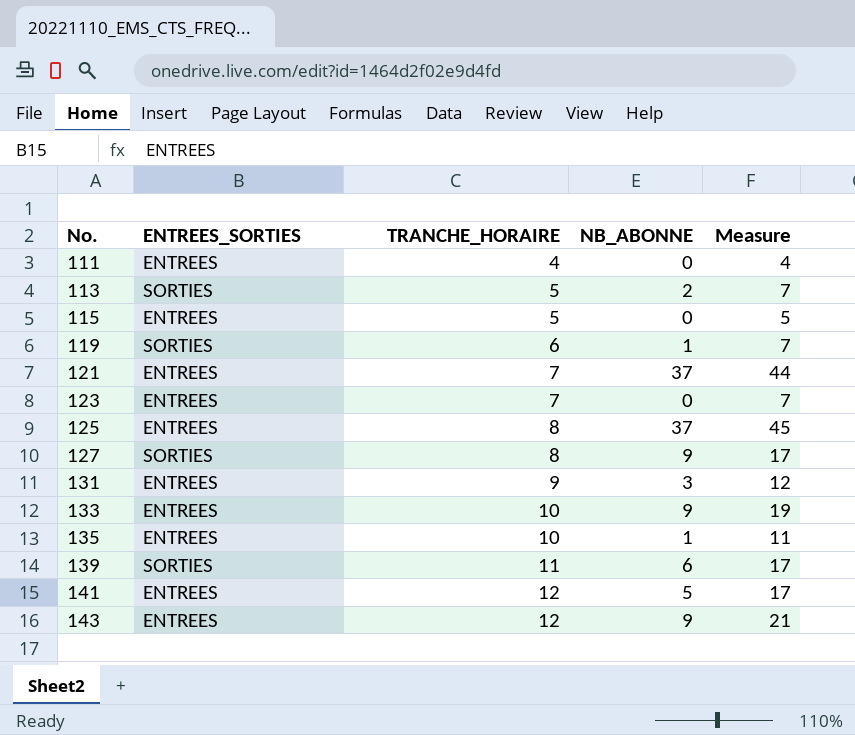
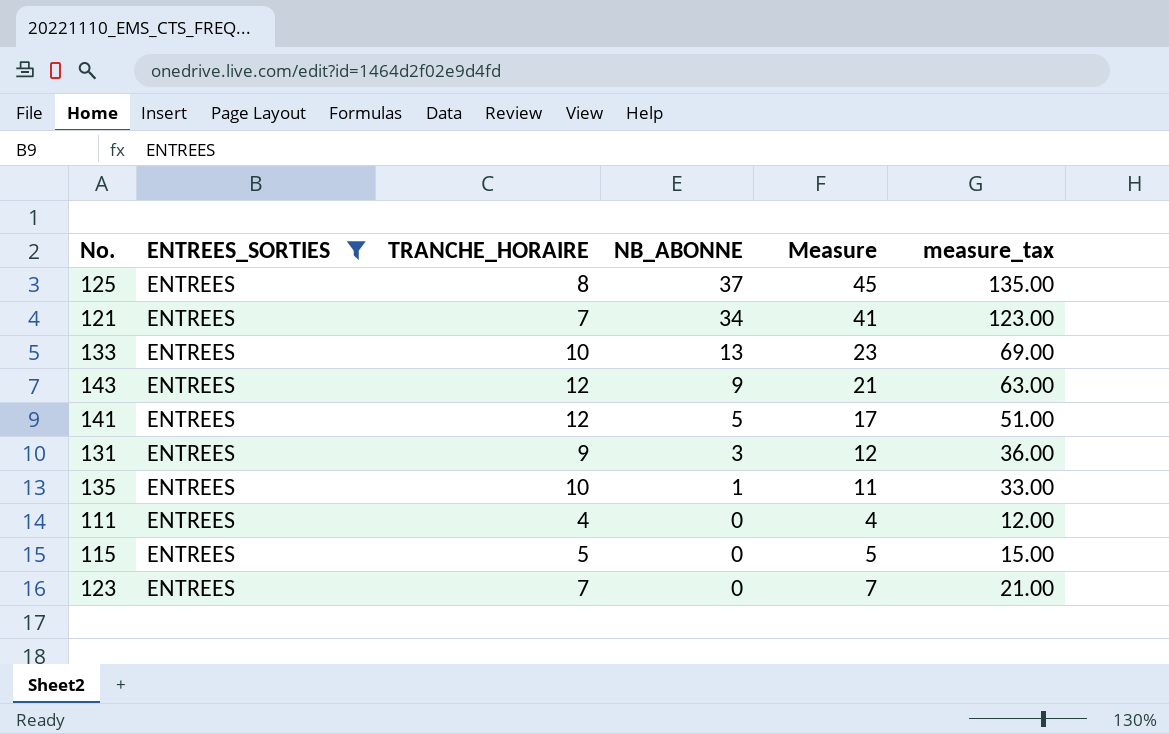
filter: none -> ENTREES_SORTIES = ENTREES
row order: No. ascending -> NB_ABONNE descending
column measure_tax | formula: none -> [Measure] * 3
121 | NB_ABONNE: 37 -> 34
121 | Measure: 44 -> 41
133 | NB_ABONNE: 9 -> 13
133 | Measure: 19 -> 23

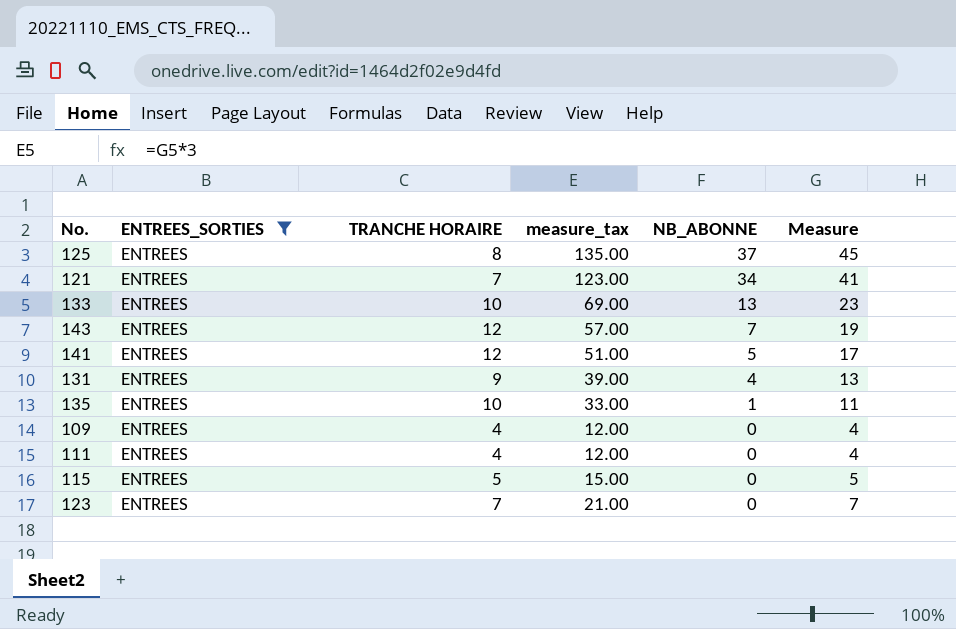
column name: TRANCHE_HORAIRE -> TRANCHE HORAIRE
column measure_tax | position: 6 -> 4
143 | measure_tax: 63.00 -> 57.00
143 | NB_ABONNE: 9 -> 7
143 | Measure: 21 -> 19
131 | measure_tax: 36.00 -> 39.00
131 | NB_ABONNE: 3 -> 4
131 | Measure: 12 -> 13
row 109: none -> ENTREES | 4 | 12.00 | 0 | 4

